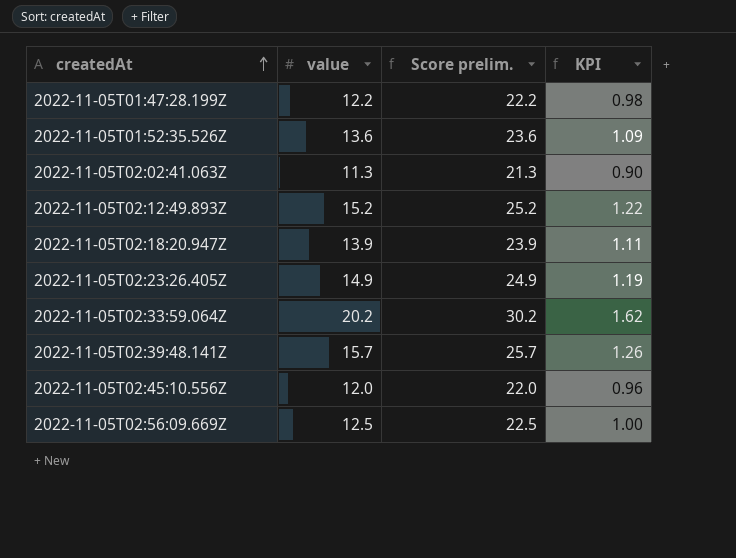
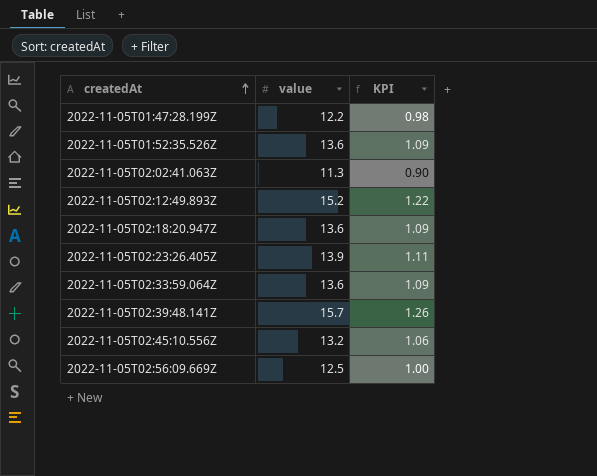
column Score prelim. | formula: [value] + 10 -> none
2022-11-05T02:18:20.947Z | value: 13.9 -> 13.6
2022-11-05T02:18:20.947Z | KPI: 1.11 -> 1.09
2022-11-05T02:23:26.405Z | value: 14.9 -> 13.9
2022-11-05T02:23:26.405Z | KPI: 1.19 -> 1.11
2022-11-05T02:33:59.064Z | value: 20.2 -> 13.6
2022-11-05T02:33:59.064Z | KPI: 1.62 -> 1.09
2022-11-05T02:45:10.556Z | value: 12.0 -> 13.2
2022-11-05T02:45:10.556Z | KPI: 0.96 -> 1.06

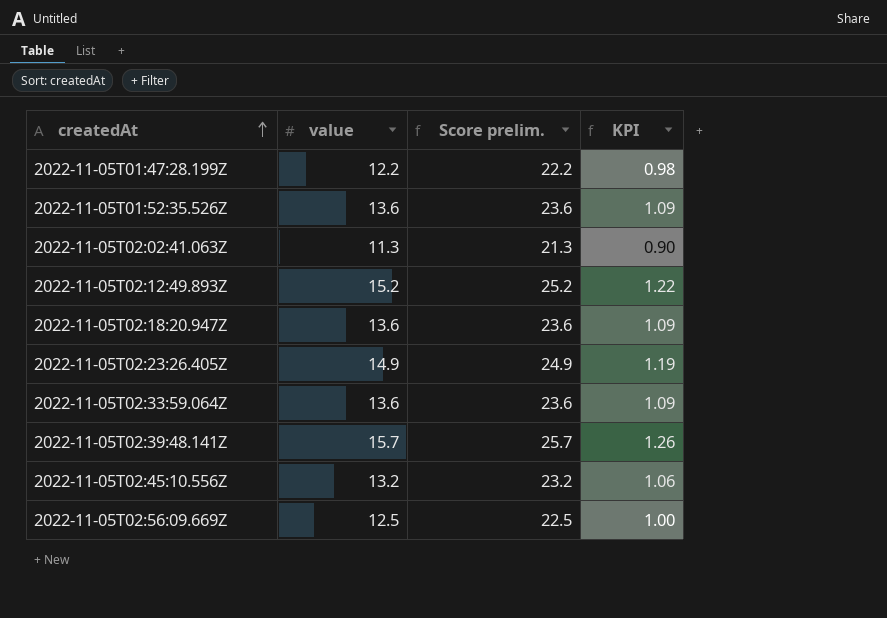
column Score prelim. | formula: none -> [value] + 10
2022-11-05T02:23:26.405Z | value: 13.9 -> 14.9
2022-11-05T02:23:26.405Z | KPI: 1.11 -> 1.19

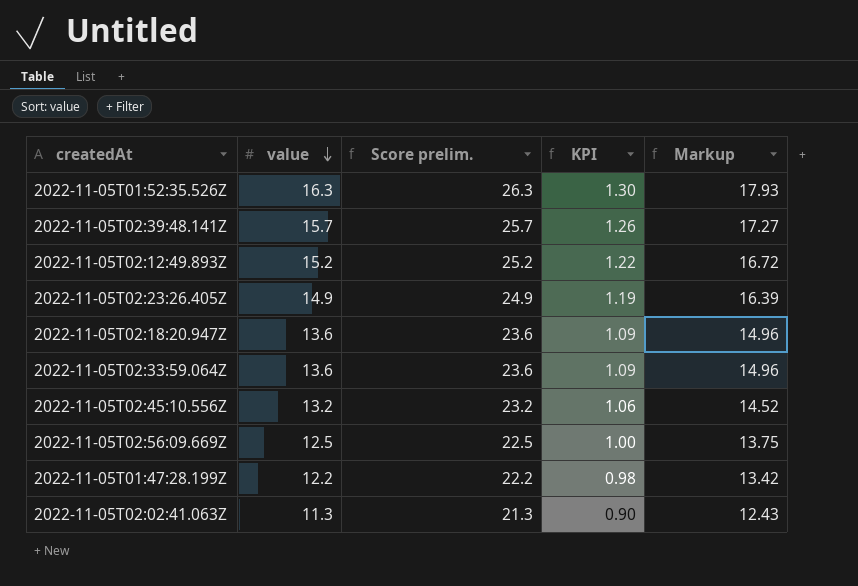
row order: createdAt ascending -> value descending
column Markup | formula: none -> [value] * 1.1
2022-11-05T01:52:35.526Z | value: 13.6 -> 16.3
2022-11-05T01:52:35.526Z | Score prelim.: 23.6 -> 26.3
2022-11-05T01:52:35.526Z | KPI: 1.09 -> 1.30

